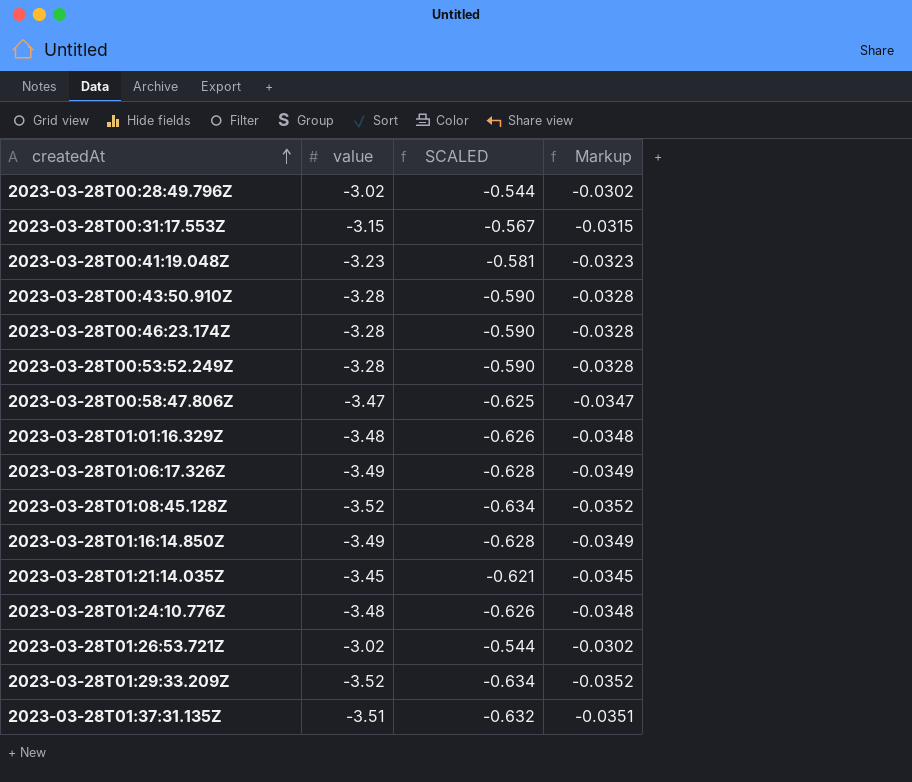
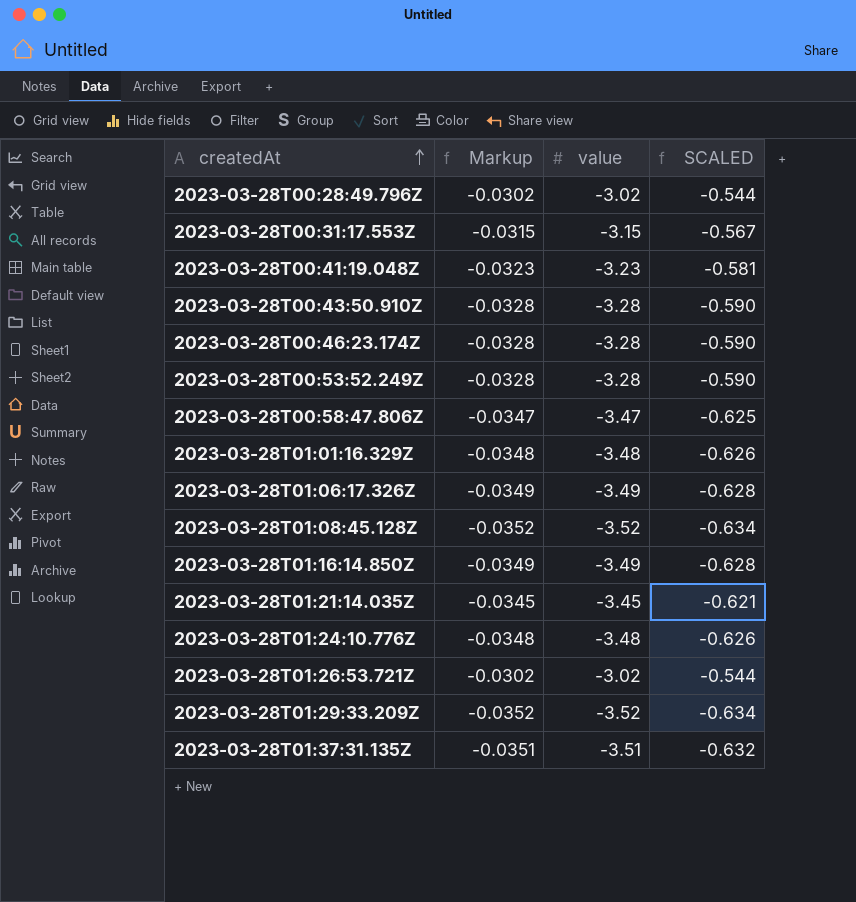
column Markup | position: 4 -> 2

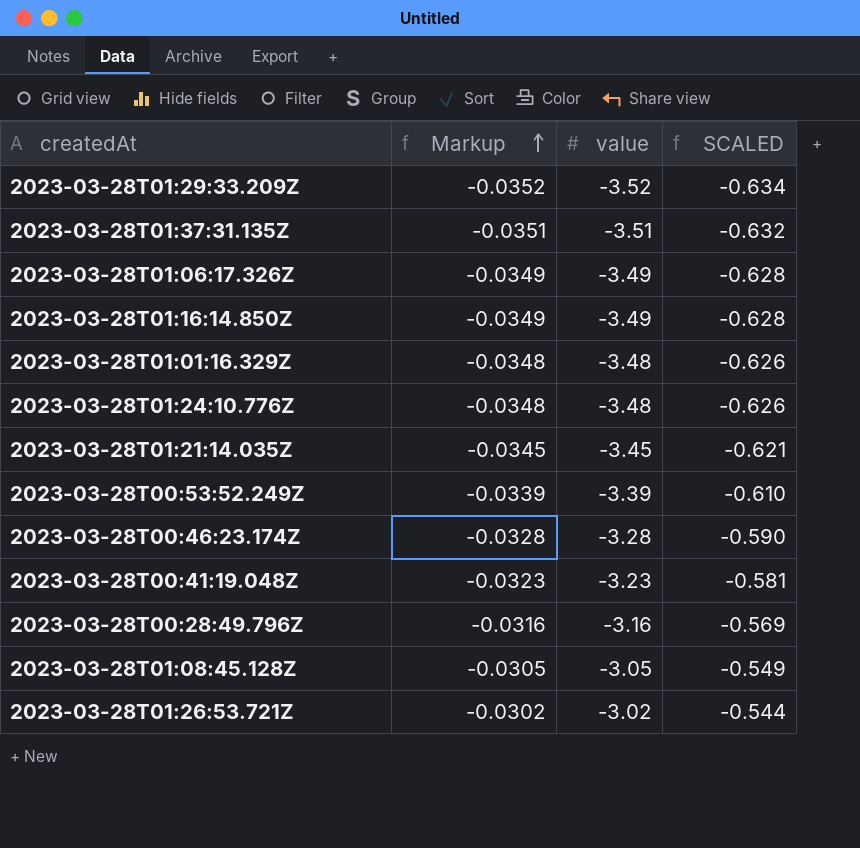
row order: createdAt ascending -> Markup ascending
row 2023-03-28T00:31:17.553Z: -0.0315 | -3.15 | -0.567 -> none
row 2023-03-28T00:43:50.910Z: -0.0328 | -3.28 | -0.590 -> none
row 2023-03-28T00:58:47.806Z: -0.0347 | -3.47 | -0.625 -> none
2023-03-28T00:53:52.249Z | Markup: -0.0328 -> -0.0339
2023-03-28T00:53:52.249Z | value: -3.28 -> -3.39
2023-03-28T00:53:52.249Z | SCALED: -0.590 -> -0.610
2023-03-28T00:28:49.796Z | Markup: -0.0302 -> -0.0316
2023-03-28T00:28:49.796Z | value: -3.02 -> -3.16
2023-03-28T00:28:49.796Z | SCALED: -0.544 -> -0.569
2023-03-28T01:08:45.128Z | Markup: -0.0352 -> -0.0305
2023-03-28T01:08:45.128Z | value: -3.52 -> -3.05
2023-03-28T01:08:45.128Z | SCALED: -0.634 -> -0.549

